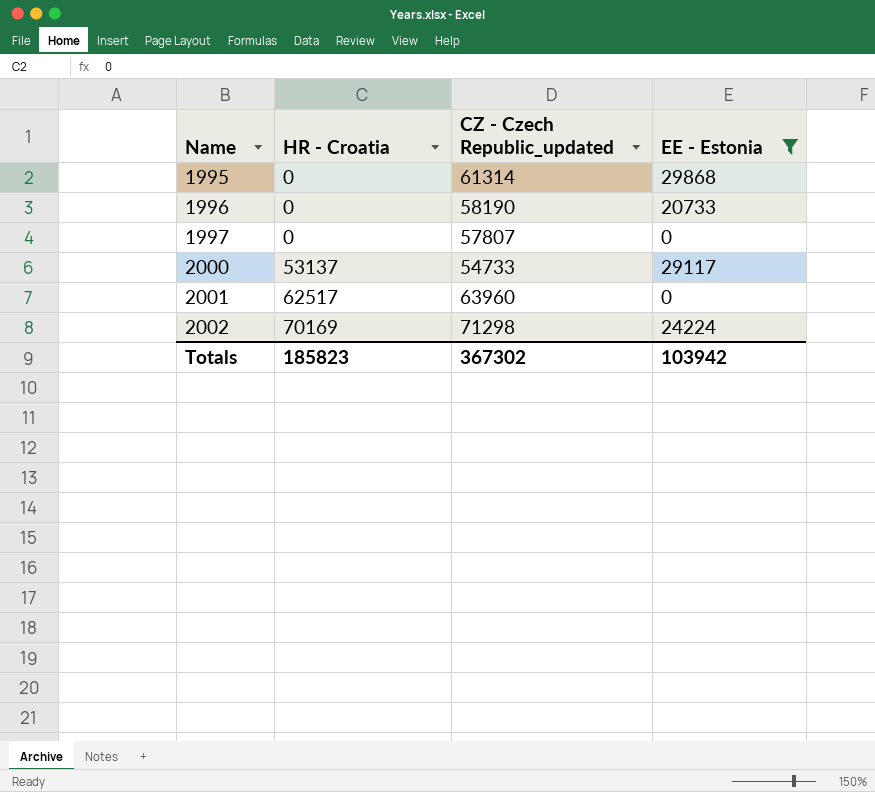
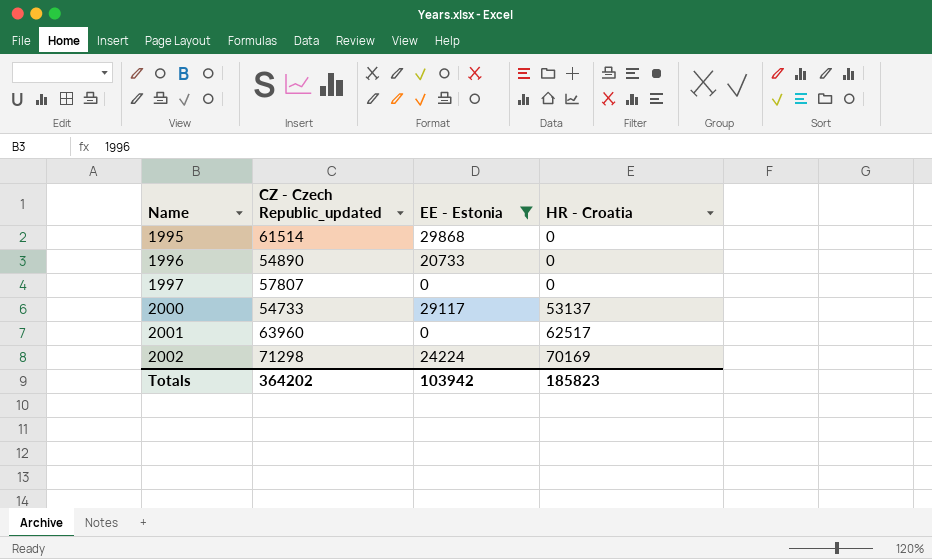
column HR - Croatia | position: 2 -> 4
1995 | CZ - Czech Republic_updated: 61314 -> 61514
1996 | CZ - Czech Republic_updated: 58190 -> 54890
Totals | CZ - Czech Republic_updated: 367302 -> 364202

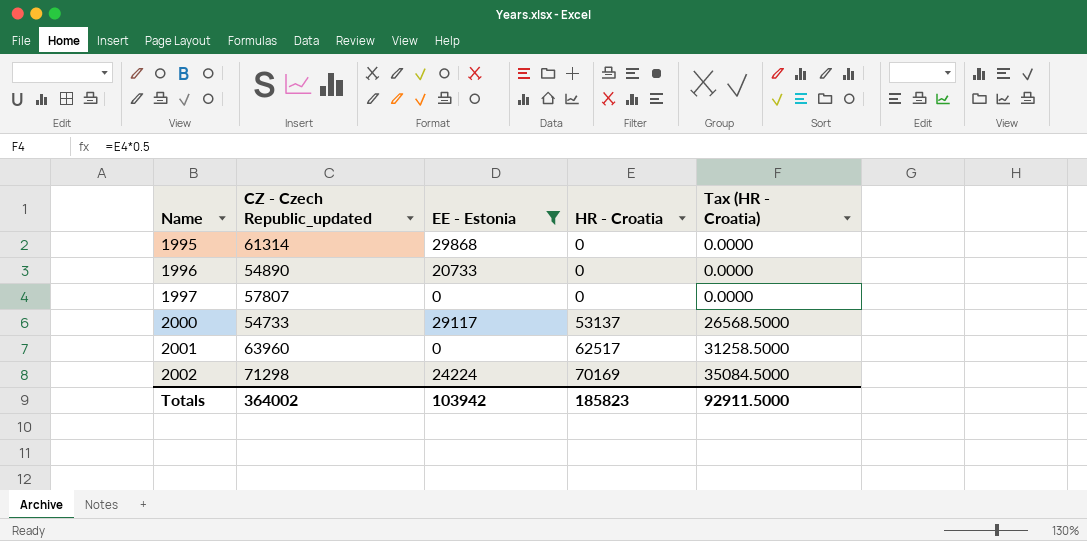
column Tax (HR - Croatia) | formula: none -> [HR - Croatia] * 0.5
1995 | CZ - Czech Republic_updated: 61514 -> 61314
Totals | CZ - Czech Republic_updated: 364202 -> 364002

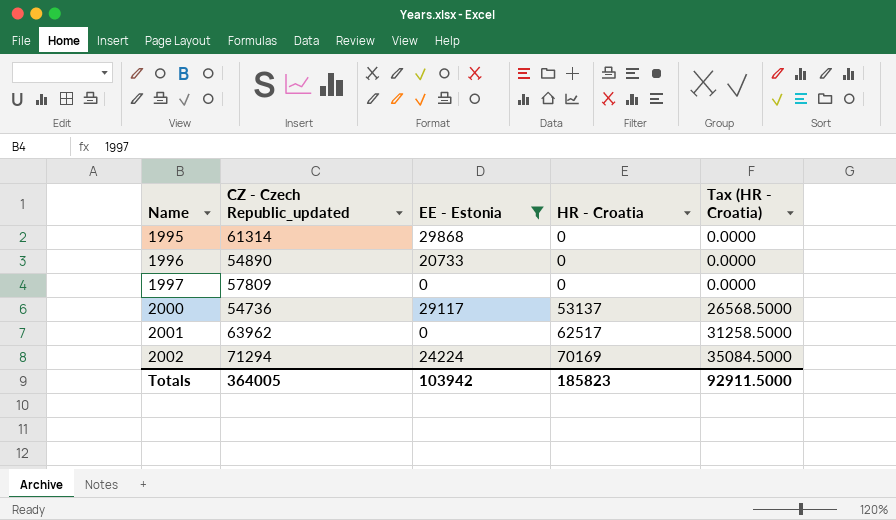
1997 | CZ - Czech Republic_updated: 57807 -> 57809
2000 | CZ - Czech Republic_updated: 54733 -> 54736
2001 | CZ - Czech Republic_updated: 63960 -> 63962
2002 | CZ - Czech Republic_updated: 71298 -> 71294
Totals | CZ - Czech Republic_updated: 364002 -> 364005

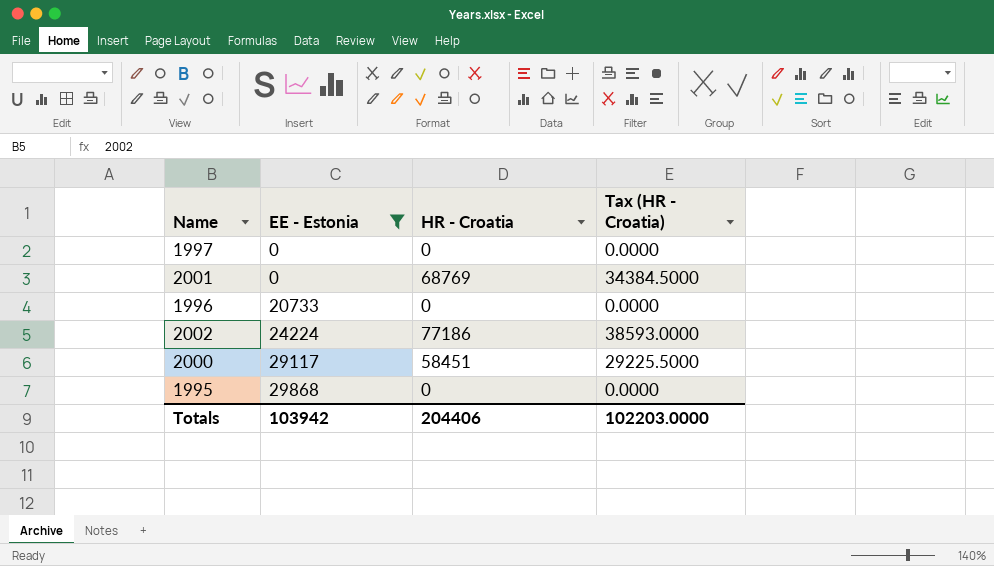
row order: Name ascending -> EE - Estonia ascending
column CZ - Czech Republic_updated | position: 2 -> none
2001 | HR - Croatia: 62517 -> 68769
2001 | Tax (HR - Croatia): 31258.5000 -> 34384.5000
2002 | HR - Croatia: 70169 -> 77186
2002 | Tax (HR - Croatia): 35084.5000 -> 38593.0000
2000 | HR - Croatia: 53137 -> 58451
2000 | Tax (HR - Croatia): 26568.5000 -> 29225.5000
Totals | HR - Croatia: 185823 -> 204406
Totals | Tax (HR - Croatia): 92911.5000 -> 102203.0000

